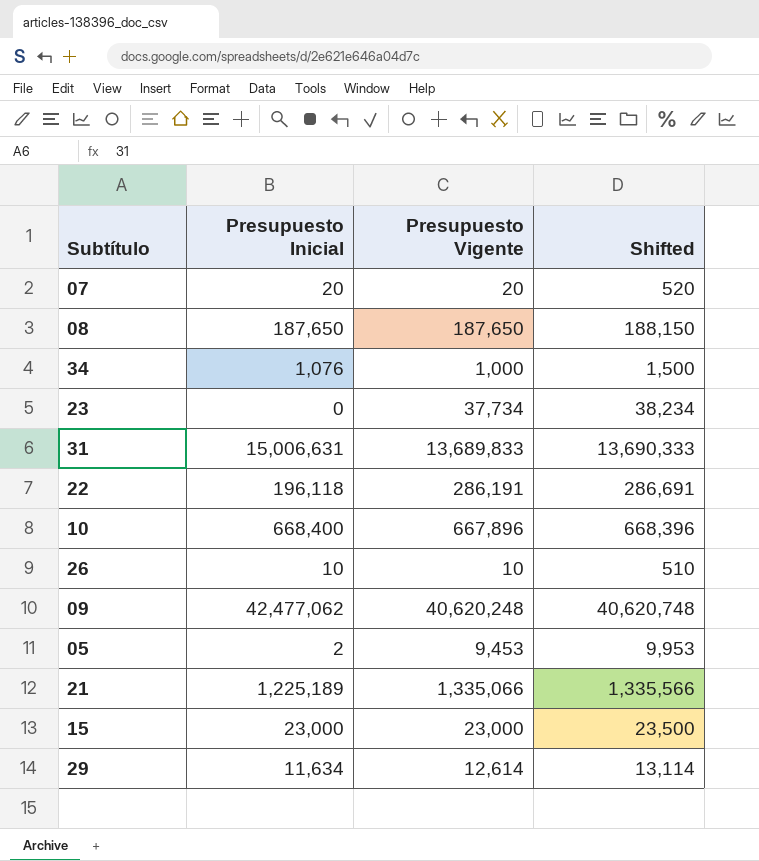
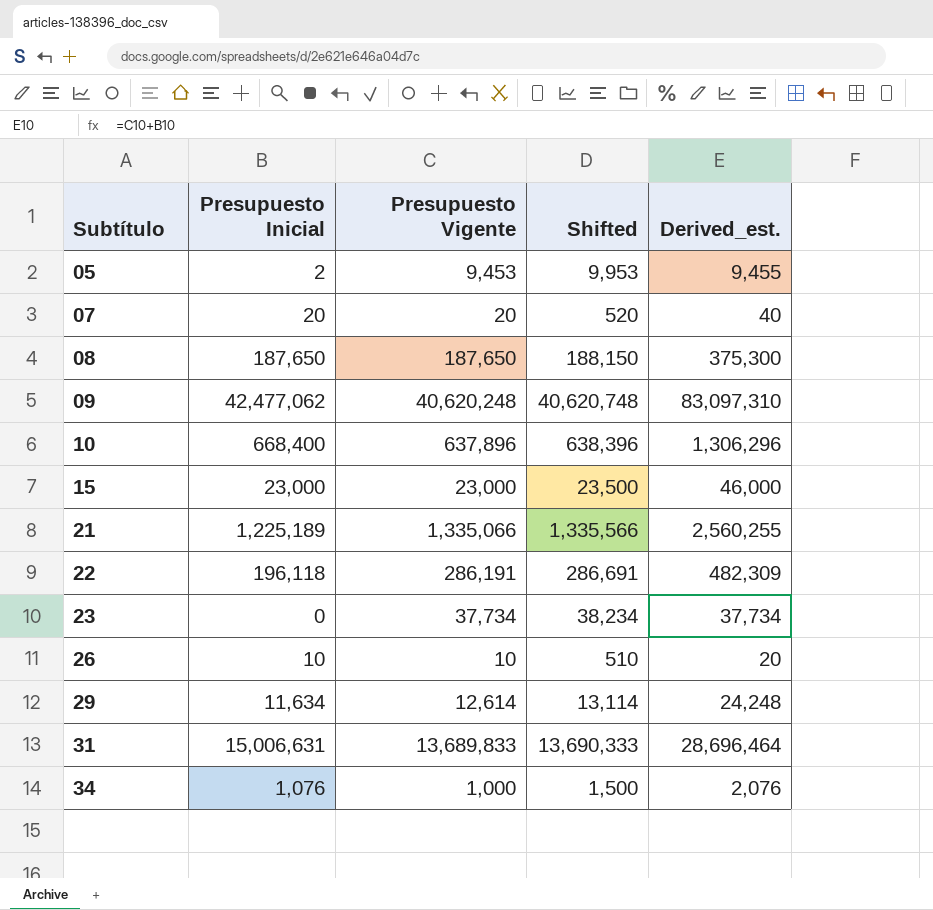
row order: none -> Subtítulo ascending
column Derived_est. | formula: none -> [Presupuesto Inicial] + [Presupuesto Vigente]
10 | Presupuesto Vigente: 667,896 -> 637,896
10 | Shifted: 668,396 -> 638,396

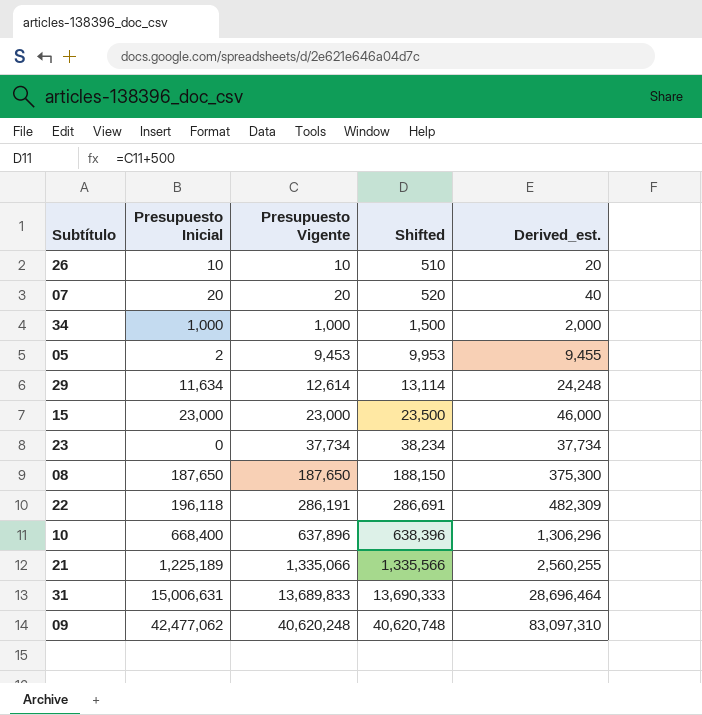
row order: Subtítulo ascending -> Presupuesto Vigente ascending
34 | Presupuesto Inicial: 1,076 -> 1,000
34 | Derived_est.: 2,076 -> 2,000

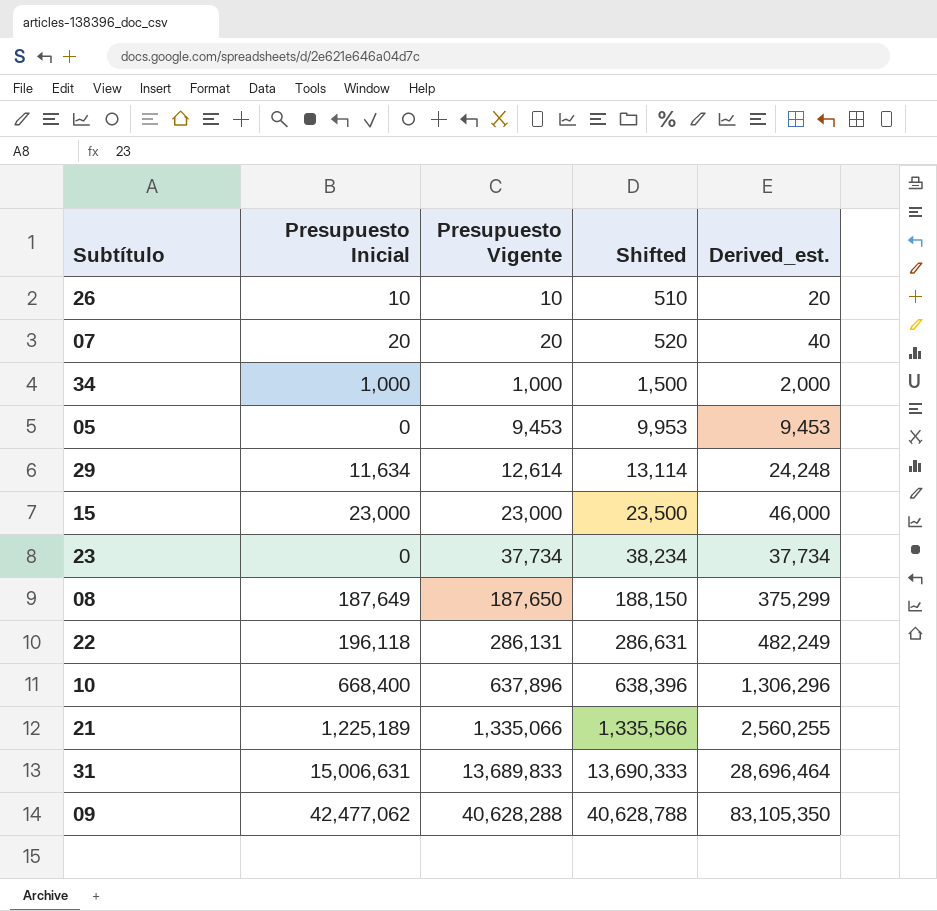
05 | Presupuesto Inicial: 2 -> 0
05 | Derived_est.: 9,455 -> 9,453
08 | Presupuesto Inicial: 187,650 -> 187,649
08 | Derived_est.: 375,300 -> 375,299
22 | Presupuesto Vigente: 286,191 -> 286,131
22 | Shifted: 286,691 -> 286,631
22 | Derived_est.: 482,309 -> 482,249
09 | Presupuesto Vigente: 40,620,248 -> 40,628,288
09 | Shifted: 40,620,748 -> 40,628,788
09 | Derived_est.: 83,097,310 -> 83,105,350

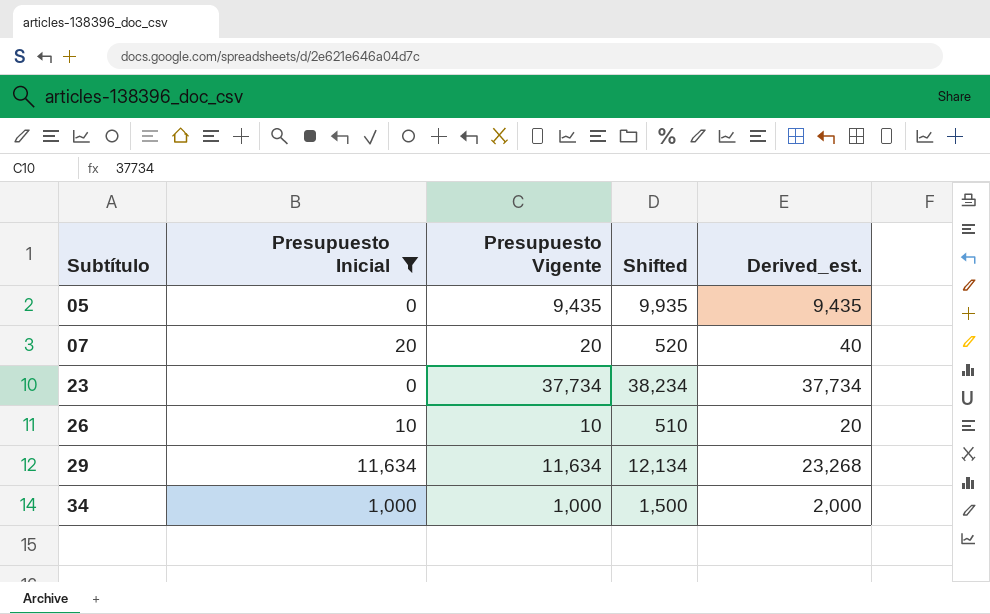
filter: none -> Presupuesto Inicial <= 11,634
row order: Presupuesto Vigente ascending -> Subtítulo ascending
05 | Presupuesto Vigente: 9,453 -> 9,435
05 | Shifted: 9,953 -> 9,935
05 | Derived_est.: 9,453 -> 9,435
29 | Presupuesto Vigente: 12,614 -> 11,634
29 | Shifted: 13,114 -> 12,134
29 | Derived_est.: 24,248 -> 23,268

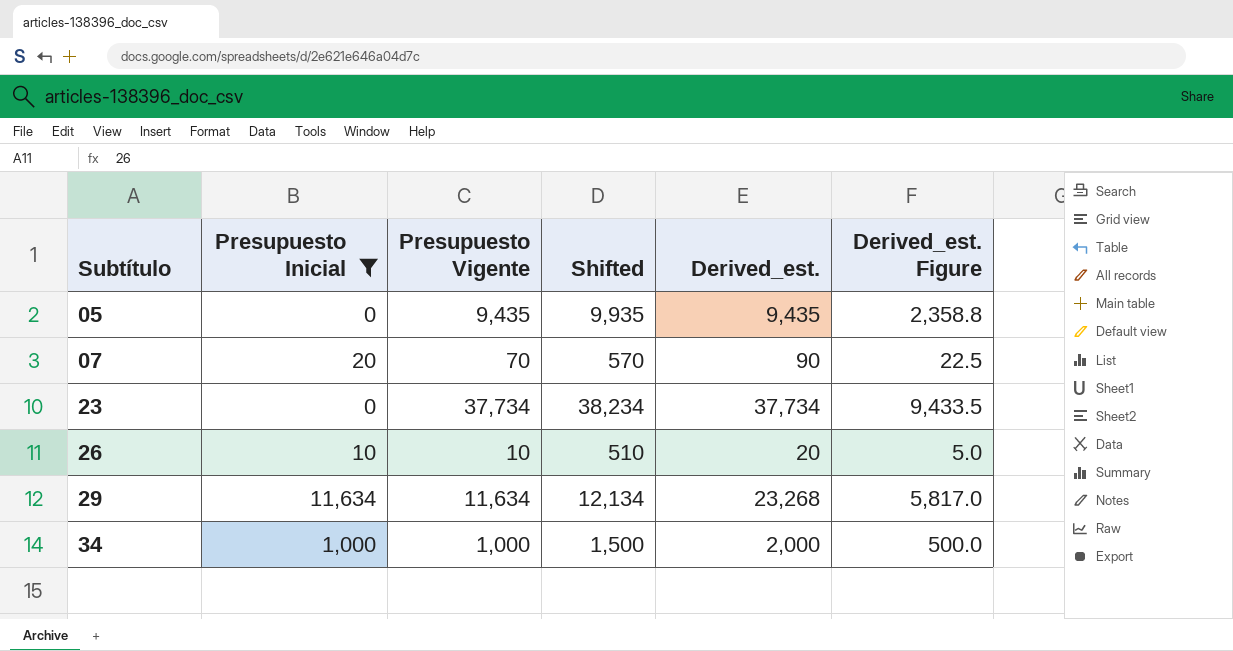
column Derived_est. Figure | formula: none -> [Derived_est.] * 0.25
07 | Presupuesto Vigente: 20 -> 70
07 | Shifted: 520 -> 570
07 | Derived_est.: 40 -> 90

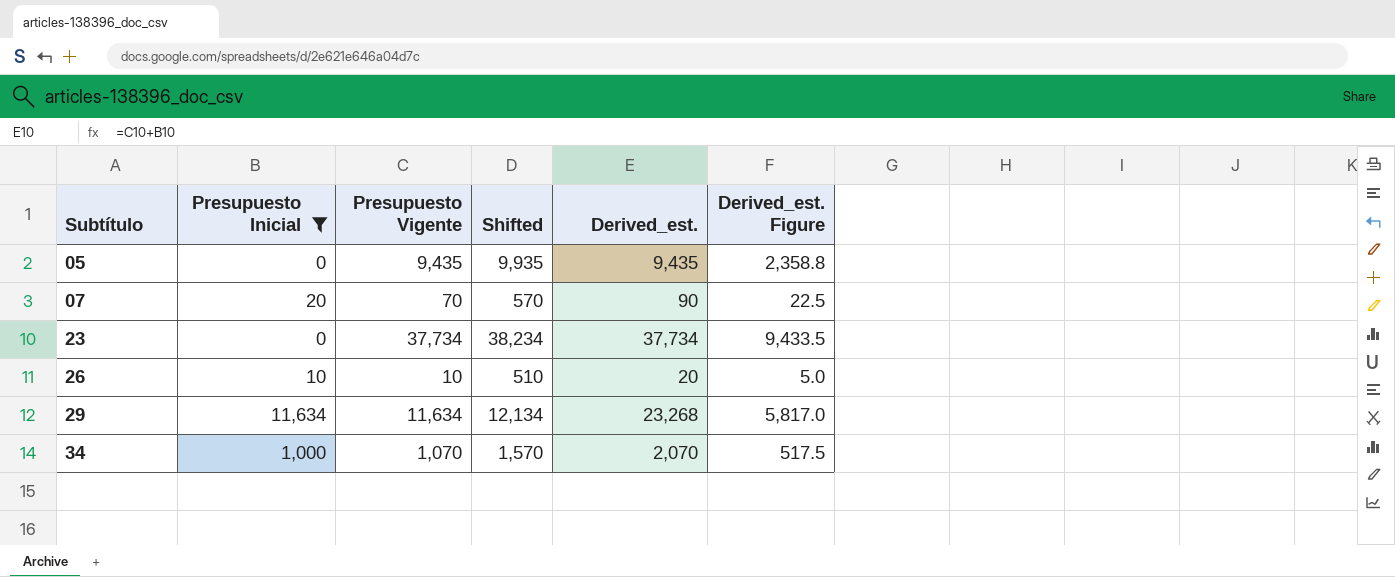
34 | Presupuesto Vigente: 1,000 -> 1,070
34 | Shifted: 1,500 -> 1,570
34 | Derived_est.: 2,000 -> 2,070
34 | Derived_est. Figure: 500.0 -> 517.5

